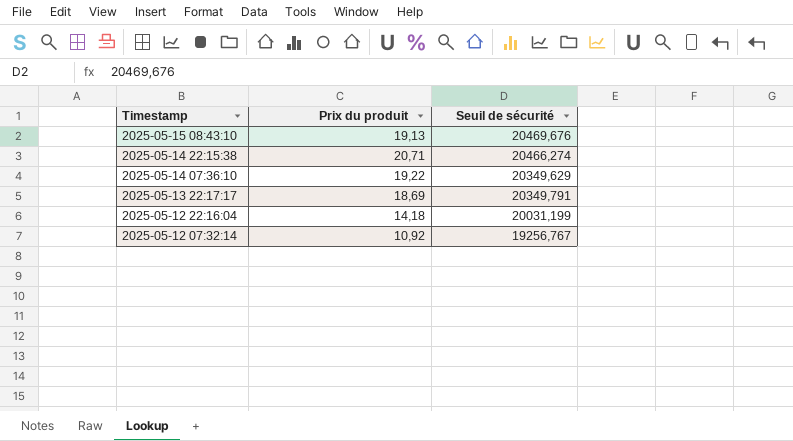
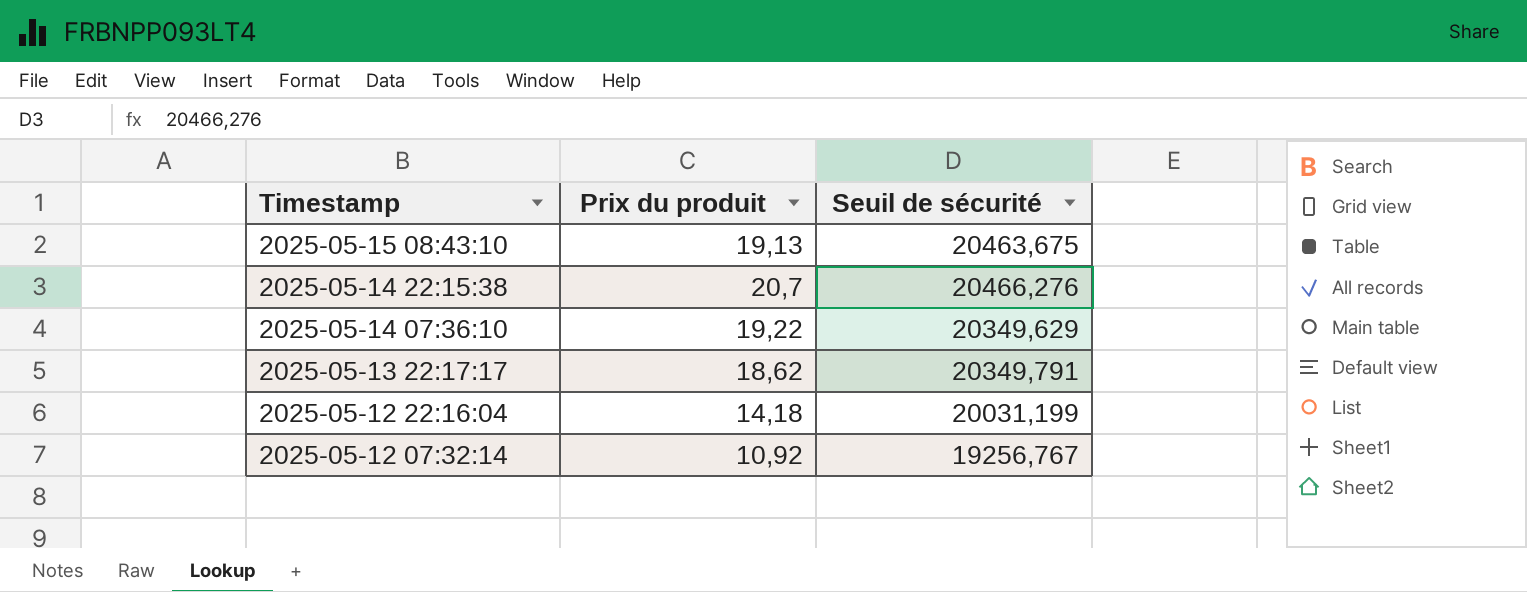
2025-05-15 08:43:10 | Seuil de sécurité: 20469,676 -> 20463,675
2025-05-14 22:15:38 | Prix du produit: 20,71 -> 20,7
2025-05-14 22:15:38 | Seuil de sécurité: 20466,274 -> 20466,276
2025-05-13 22:17:17 | Prix du produit: 18,69 -> 18,62

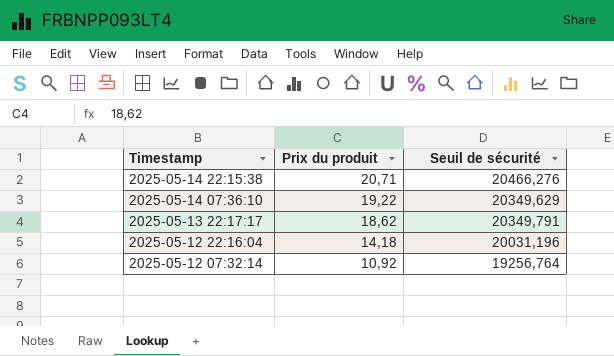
row 2025-05-15 08:43:10: 19,13 | 20463,675 -> none
2025-05-14 22:15:38 | Prix du produit: 20,7 -> 20,71
2025-05-12 22:16:04 | Seuil de sécurité: 20031,199 -> 20031,196
2025-05-12 07:32:14 | Seuil de sécurité: 19256,767 -> 19256,764

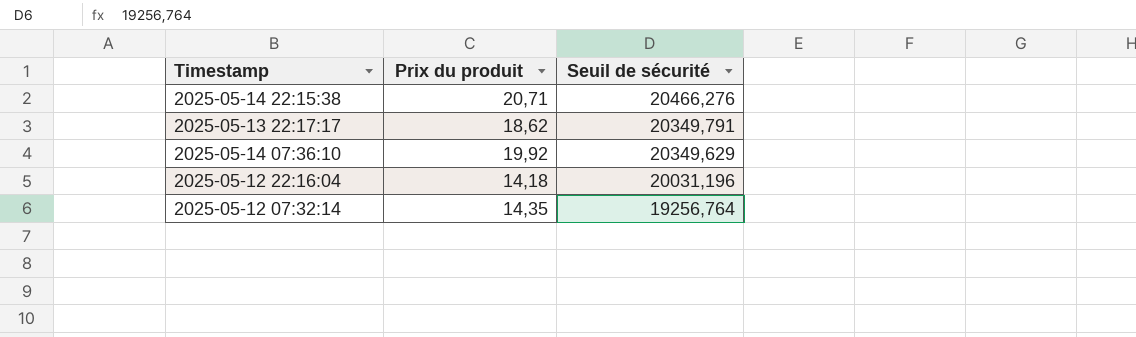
row order: Timestamp descending -> Seuil de sécurité descending
2025-05-14 07:36:10 | Prix du produit: 19,22 -> 19,92
2025-05-12 07:32:14 | Prix du produit: 10,92 -> 14,35

